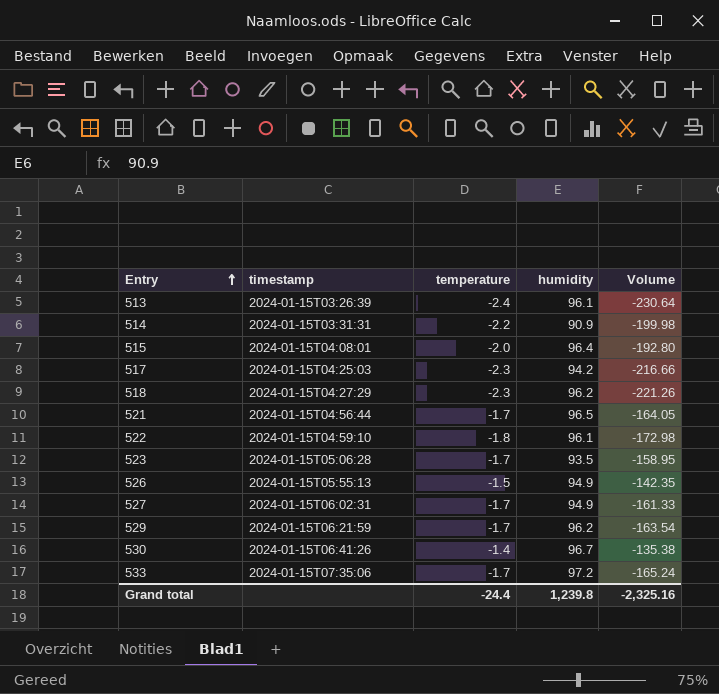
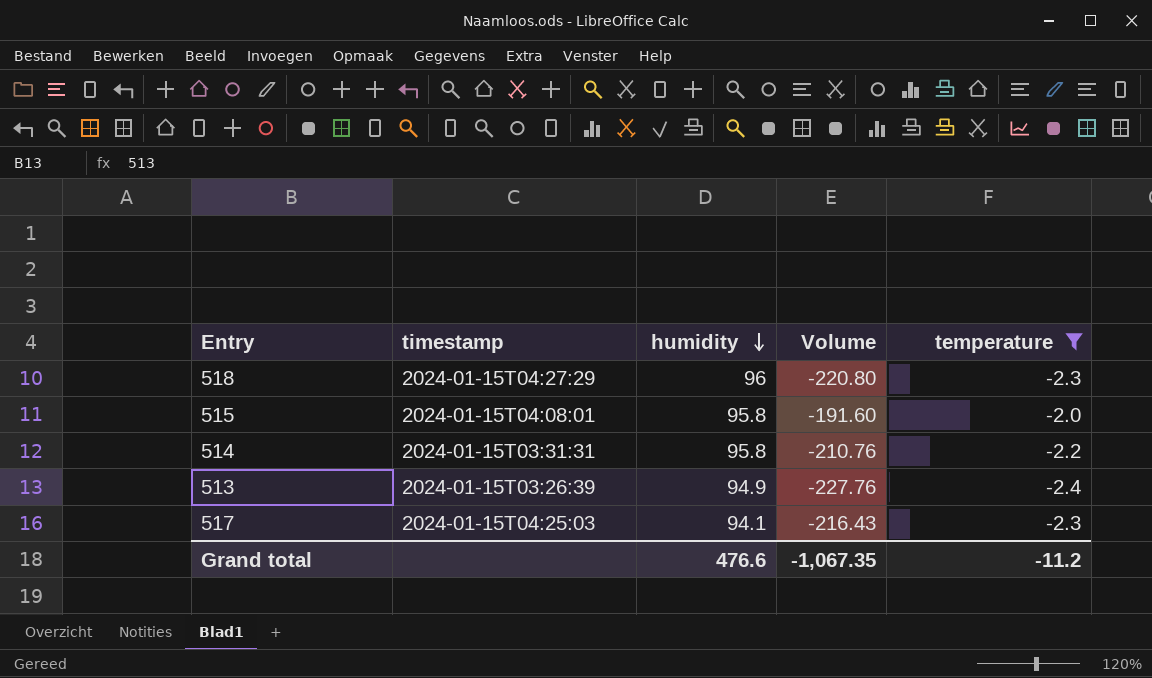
filter: none -> temperature <= -2.0
row order: Entry ascending -> humidity descending
column temperature | position: 3 -> 5
518 | humidity: 96.2 -> 96
518 | Volume: -221.26 -> -220.80
515 | humidity: 96.4 -> 95.8
515 | Volume: -192.80 -> -191.60
514 | humidity: 90.9 -> 95.8
514 | Volume: -199.98 -> -210.76
513 | humidity: 96.1 -> 94.9
513 | Volume: -230.64 -> -227.76
517 | humidity: 94.2 -> 94.1
517 | Volume: -216.66 -> -216.43
Grand total | humidity: 1,239.8 -> 476.6
Grand total | Volume: -2,325.16 -> -1,067.35
Grand total | temperature: -24.4 -> -11.2

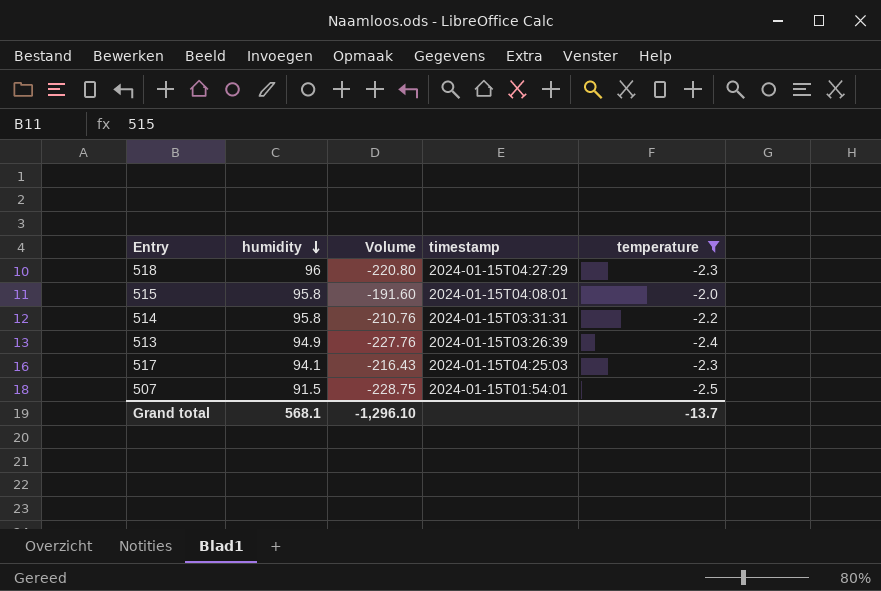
column timestamp | position: 2 -> 4
row 507: none -> 91.5 | -228.75 | 2024-01-15T01:54:01 | -2.5
Grand total | humidity: 476.6 -> 568.1
Grand total | Volume: -1,067.35 -> -1,296.10
Grand total | temperature: -11.2 -> -13.7

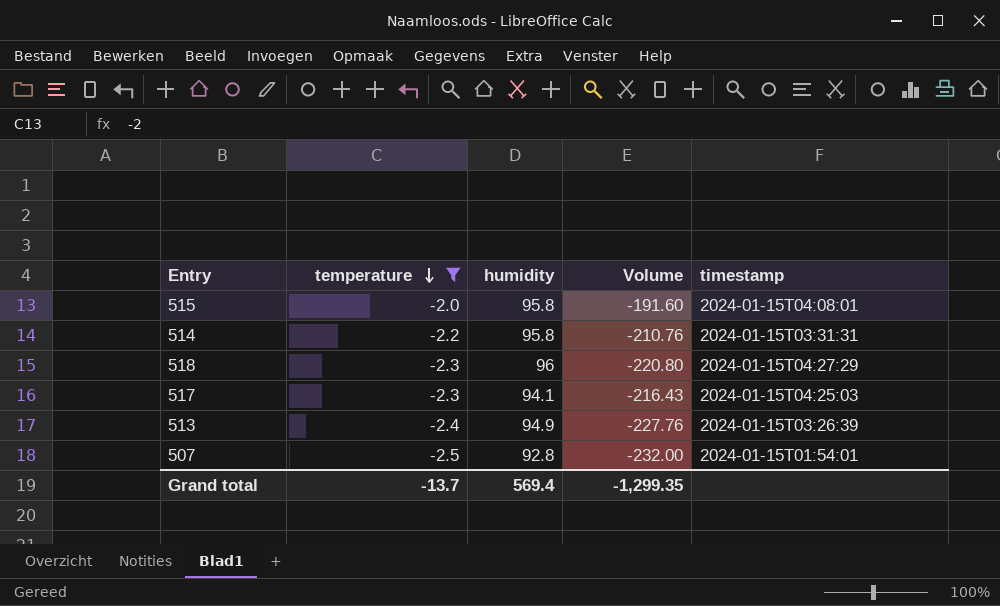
row order: humidity descending -> temperature descending
column temperature | position: 5 -> 2
507 | humidity: 91.5 -> 92.8
507 | Volume: -228.75 -> -232.00
Grand total | humidity: 568.1 -> 569.4
Grand total | Volume: -1,296.10 -> -1,299.35

